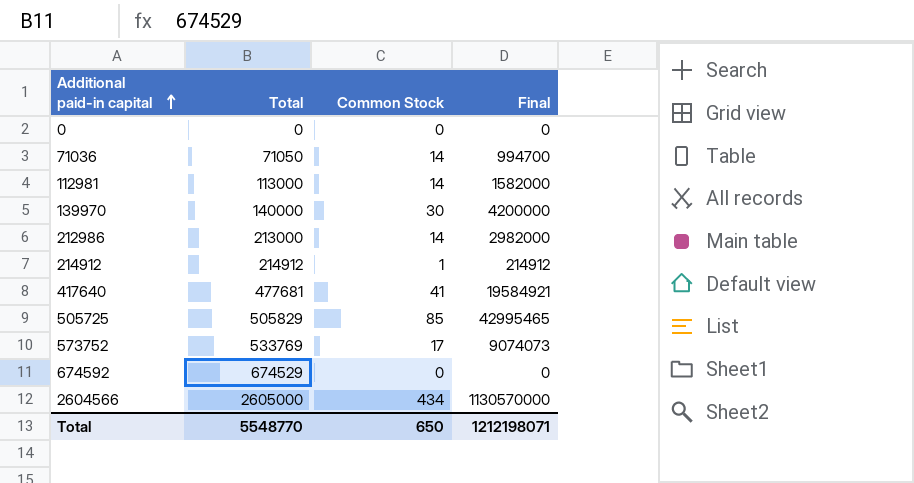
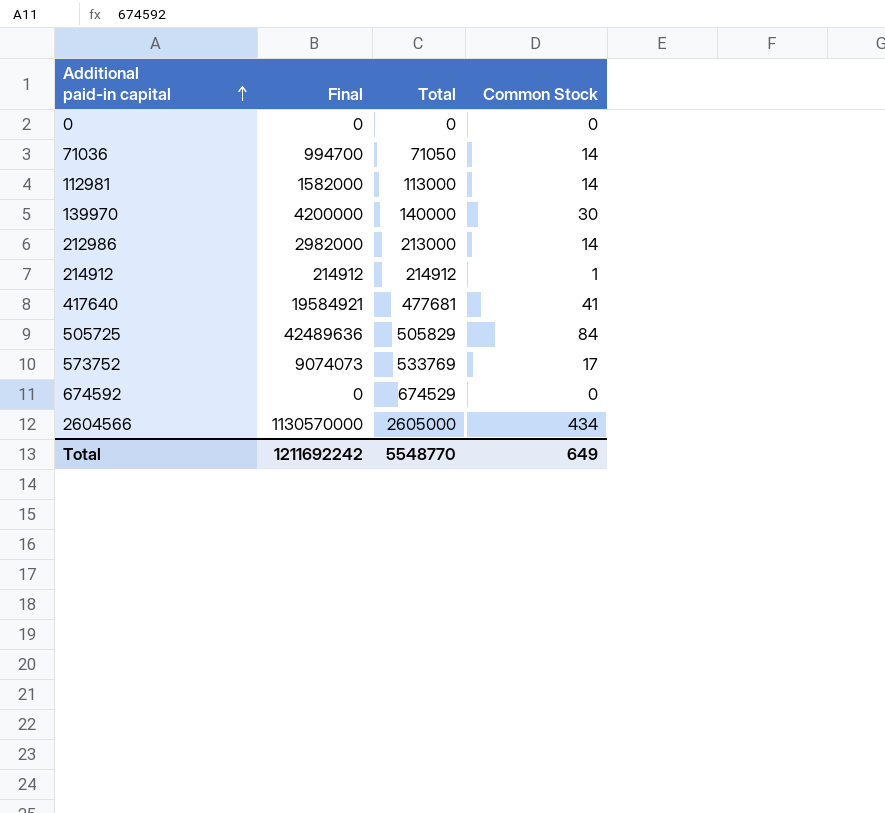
column Final | position: 4 -> 2
505725 | Final: 42995465 -> 42489636
505725 | Common Stock: 85 -> 84
Total | Final: 1212198071 -> 1211692242
Total | Common Stock: 650 -> 649

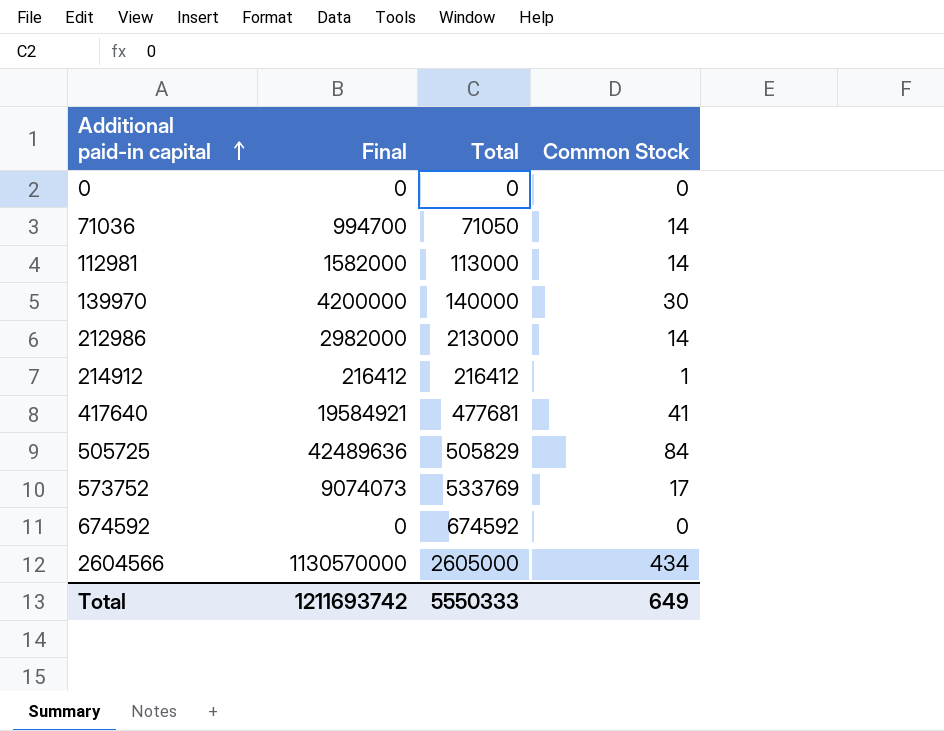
214912 | Final: 214912 -> 216412
214912 | Total: 214912 -> 216412
674592 | Total: 674529 -> 674592
Total | Final: 1211692242 -> 1211693742
Total | Total: 5548770 -> 5550333

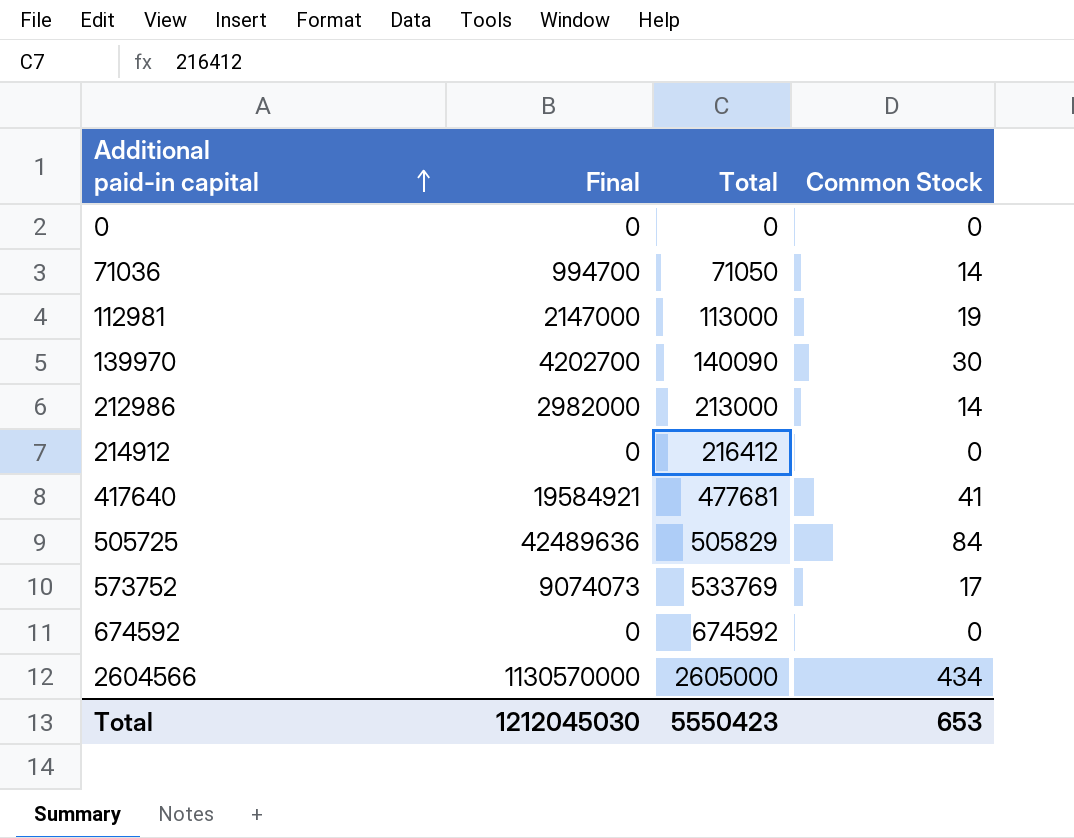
112981 | Final: 1582000 -> 2147000
112981 | Common Stock: 14 -> 19
139970 | Final: 4200000 -> 4202700
139970 | Total: 140000 -> 140090
214912 | Final: 216412 -> 0
214912 | Common Stock: 1 -> 0
Total | Final: 1211693742 -> 1212045030
Total | Total: 5550333 -> 5550423
Total | Common Stock: 649 -> 653

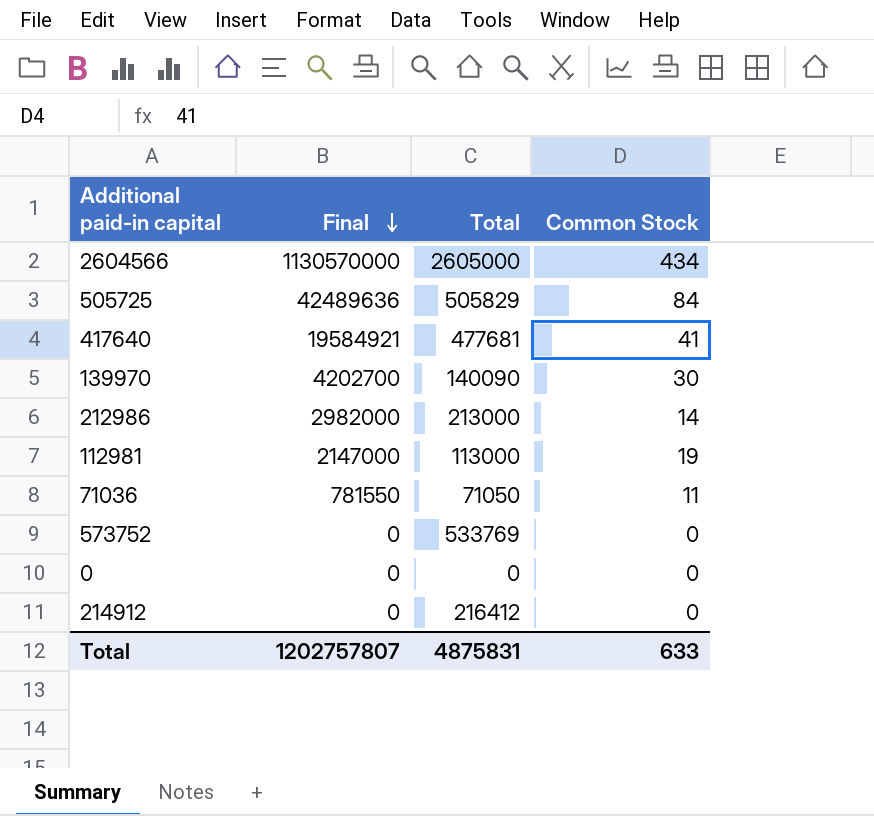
row order: Additional paid-in capital ascending -> Final descending
row 674592: 0 | 674592 | 0 -> none
71036 | Final: 994700 -> 781550
71036 | Common Stock: 14 -> 11
573752 | Final: 9074073 -> 0
573752 | Common Stock: 17 -> 0
Total | Final: 1212045030 -> 1202757807
Total | Total: 5550423 -> 4875831
Total | Common Stock: 653 -> 633

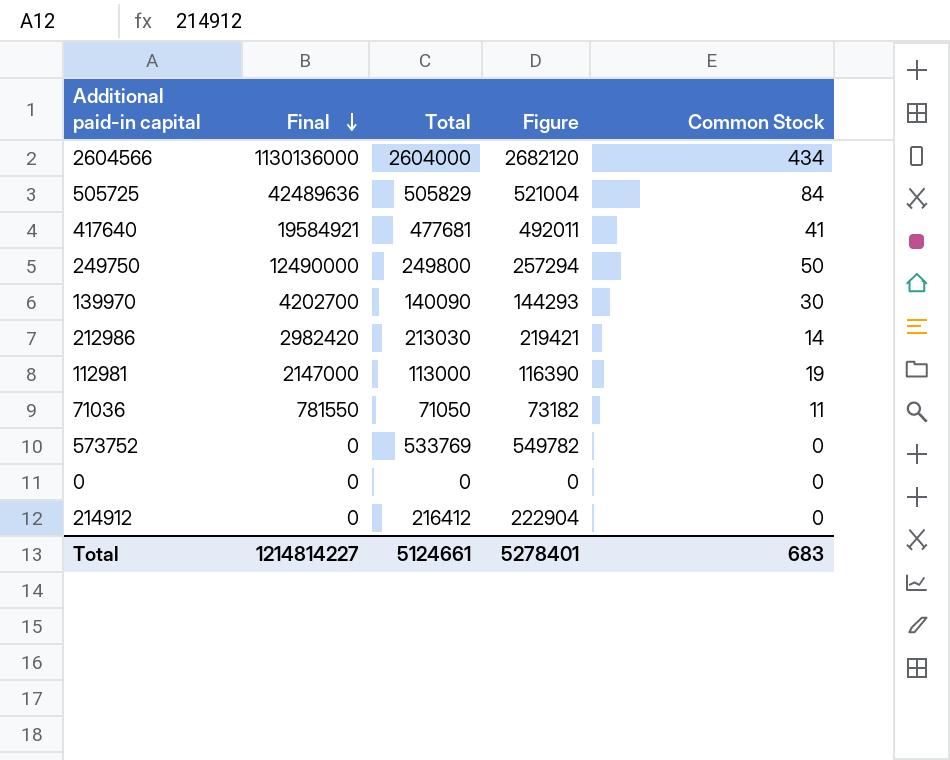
column Figure | formula: none -> [Total] * 1.03
2604566 | Final: 1130570000 -> 1130136000
2604566 | Total: 2605000 -> 2604000
row 249750: none -> 12490000 | 249800 | 257294 | 50
212986 | Final: 2982000 -> 2982420
212986 | Total: 213000 -> 213030
Total | Final: 1202757807 -> 1214814227
Total | Total: 4875831 -> 5124661
Total | Common Stock: 633 -> 683

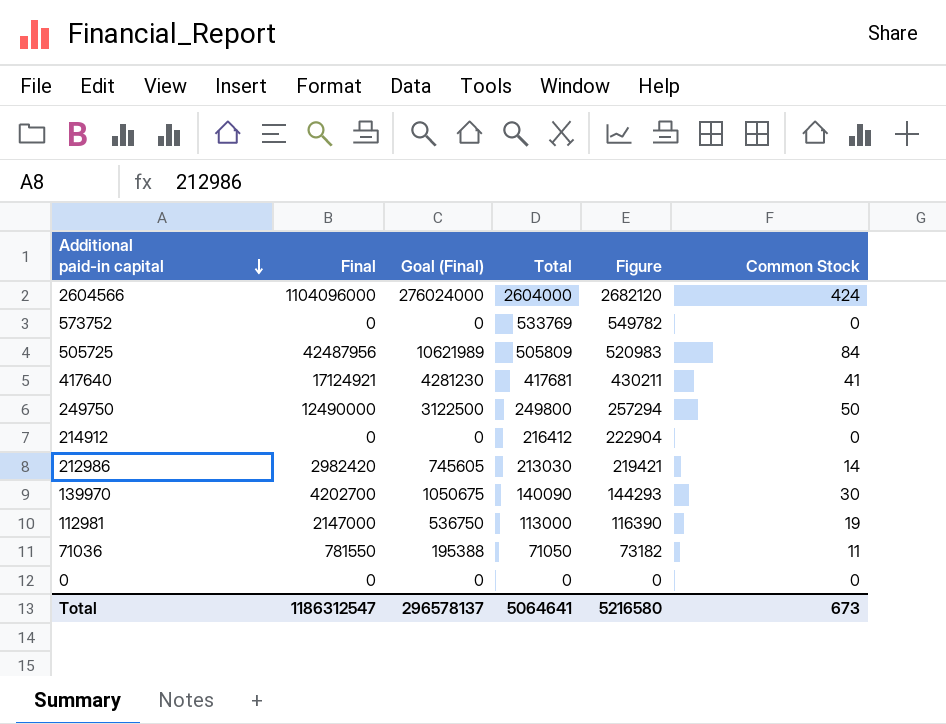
row order: Final descending -> Additional paid-in capital descending
column Goal (Final) | formula: none -> [Final] * 0.25
2604566 | Final: 1130136000 -> 1104096000
2604566 | Common Stock: 434 -> 424
505725 | Final: 42489636 -> 42487956
505725 | Total: 505829 -> 505809
505725 | Figure: 521004 -> 520983
417640 | Final: 19584921 -> 17124921
417640 | Total: 477681 -> 417681
417640 | Figure: 492011 -> 430211
Total | Final: 1214814227 -> 1186312547
Total | Total: 5124661 -> 5064641
Total | Figure: 5278401 -> 5216580
Total | Common Stock: 683 -> 673

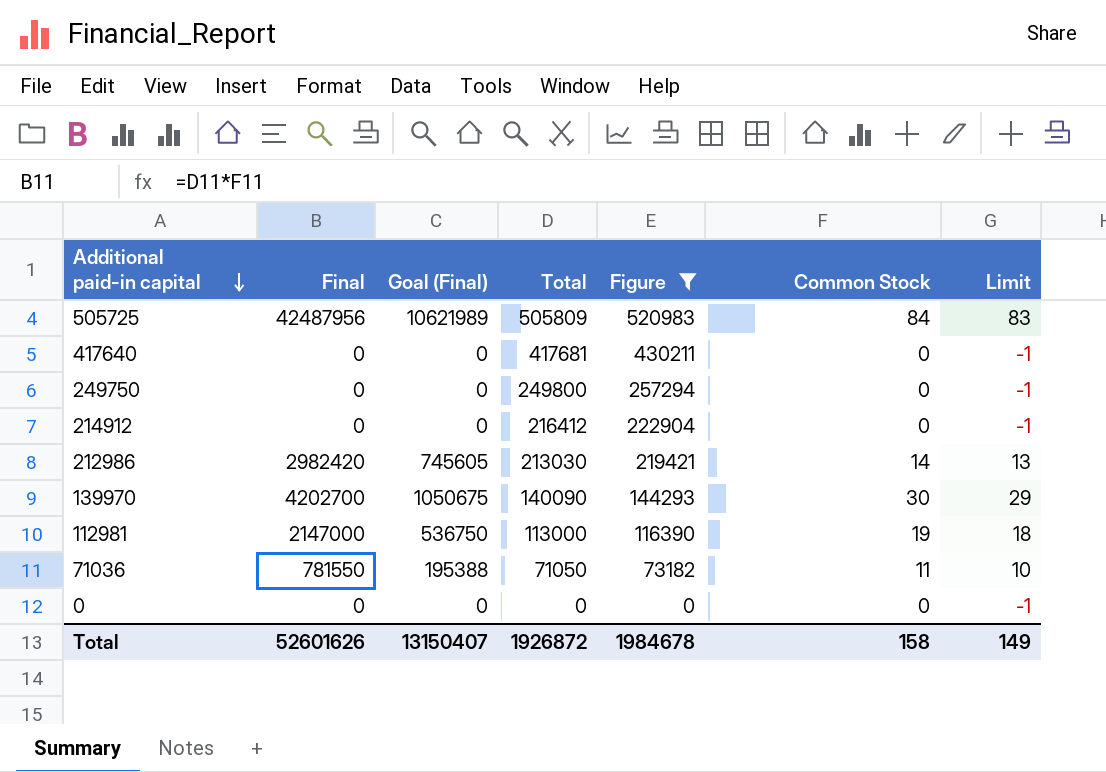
filter: none -> Figure <= 520983
column Limit | formula: none -> [Common Stock] - 1
417640 | Final: 17124921 -> 0
417640 | Goal (Final): 4281230 -> 0
417640 | Common Stock: 41 -> 0
249750 | Final: 12490000 -> 0
249750 | Goal (Final): 3122500 -> 0
249750 | Common Stock: 50 -> 0
Total | Final: 1186312547 -> 52601626
Total | Goal (Final): 296578137 -> 13150407
Total | Total: 5064641 -> 1926872
Total | Figure: 5216580 -> 1984678
Total | Common Stock: 673 -> 158

